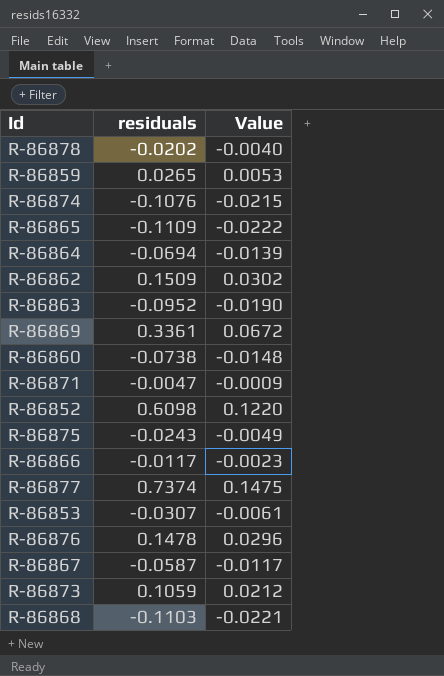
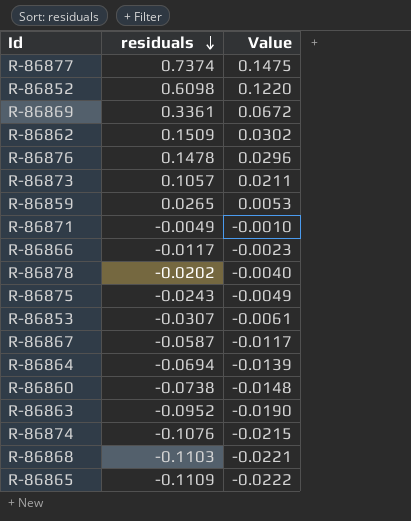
row order: none -> residuals descending
R-86873 | residuals: 0.1059 -> 0.1057
R-86873 | Value: 0.0212 -> 0.0211
R-86871 | residuals: -0.0047 -> -0.0049
R-86871 | Value: -0.0009 -> -0.0010

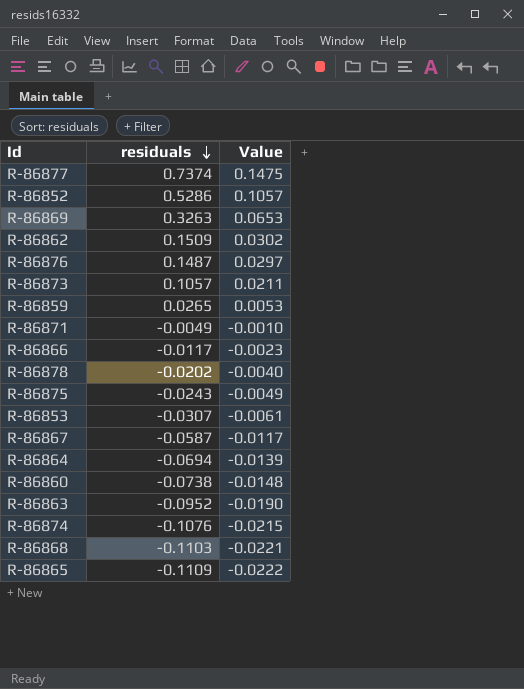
R-86852 | residuals: 0.6098 -> 0.5286
R-86852 | Value: 0.1220 -> 0.1057
R-86869 | residuals: 0.3361 -> 0.3263
R-86869 | Value: 0.0672 -> 0.0653
R-86876 | residuals: 0.1478 -> 0.1487
R-86876 | Value: 0.0296 -> 0.0297

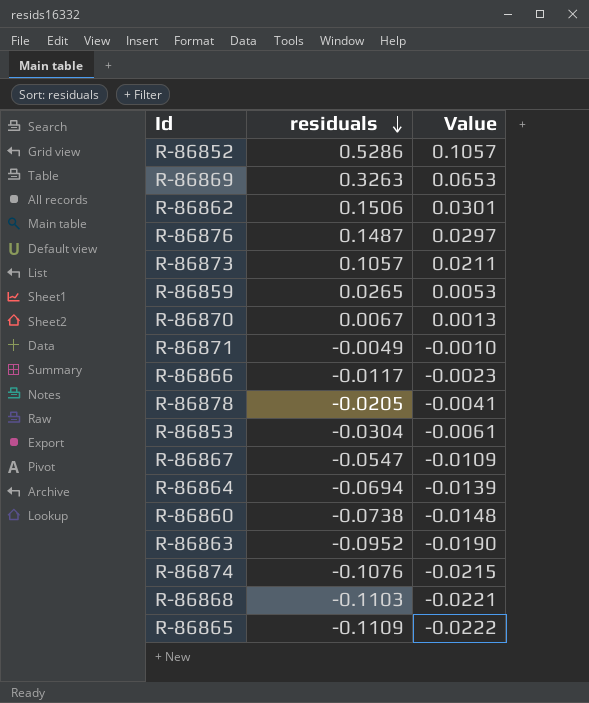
row R-86877: 0.7374 | 0.1475 -> none
row R-86875: -0.0243 | -0.0049 -> none
R-86862 | residuals: 0.1509 -> 0.1506
R-86862 | Value: 0.0302 -> 0.0301
row R-86870: none -> 0.0067 | 0.0013
R-86878 | residuals: -0.0202 -> -0.0205
R-86878 | Value: -0.0040 -> -0.0041
R-86853 | residuals: -0.0307 -> -0.0304
R-86867 | residuals: -0.0587 -> -0.0547
R-86867 | Value: -0.0117 -> -0.0109

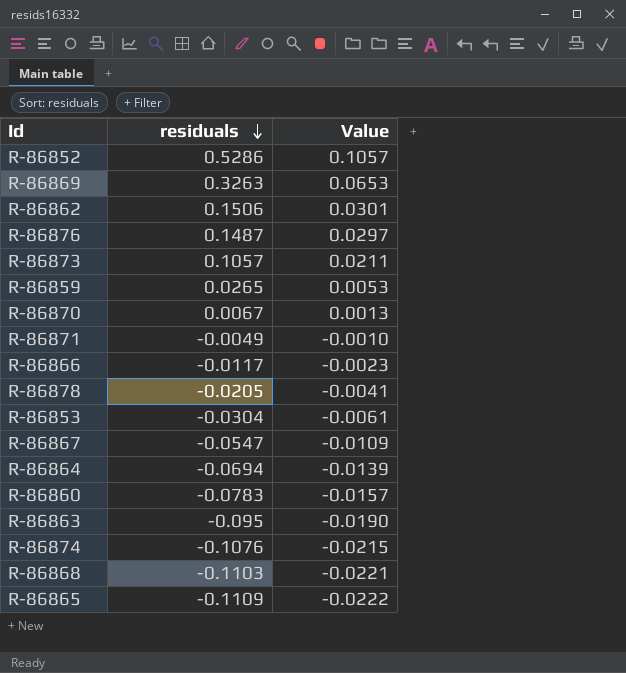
R-86860 | residuals: -0.0738 -> -0.0783
R-86860 | Value: -0.0148 -> -0.0157
R-86863 | residuals: -0.0952 -> -0.095

